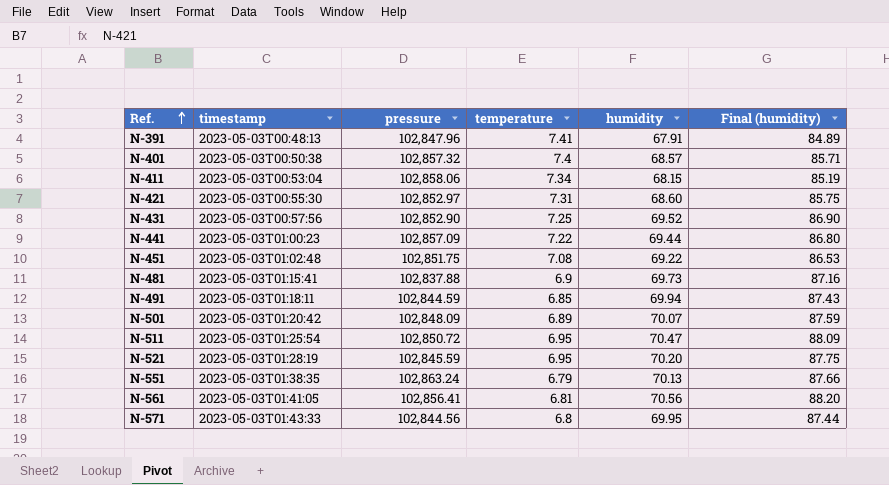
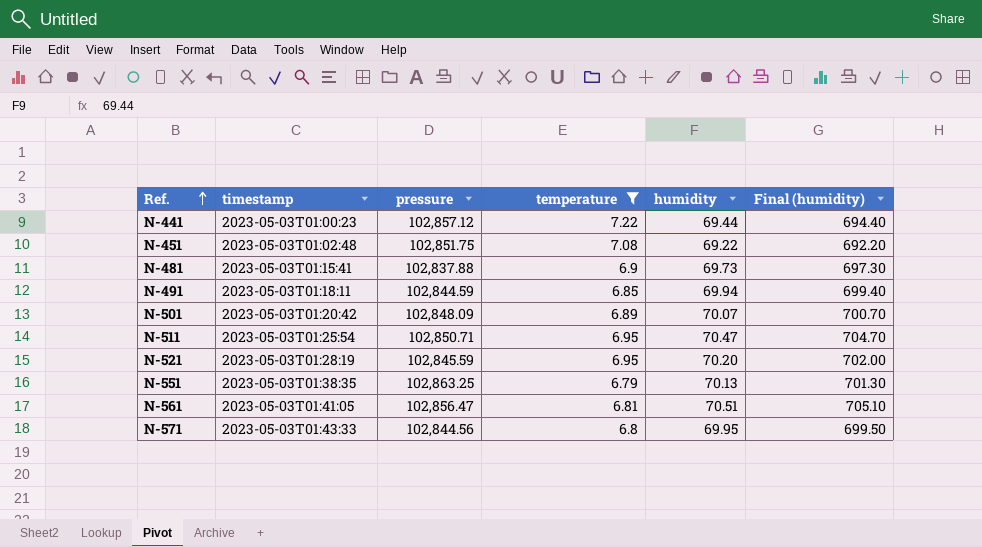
filter: none -> temperature <= 7.22
column Final (humidity) | formula: [humidity] * 1.25 -> [humidity] * 10
N-441 | pressure: 102,857.09 -> 102,857.12
N-511 | pressure: 102,850.72 -> 102,850.71
N-551 | pressure: 102,863.24 -> 102,863.25
N-561 | pressure: 102,856.41 -> 102,856.47
N-561 | humidity: 70.56 -> 70.51

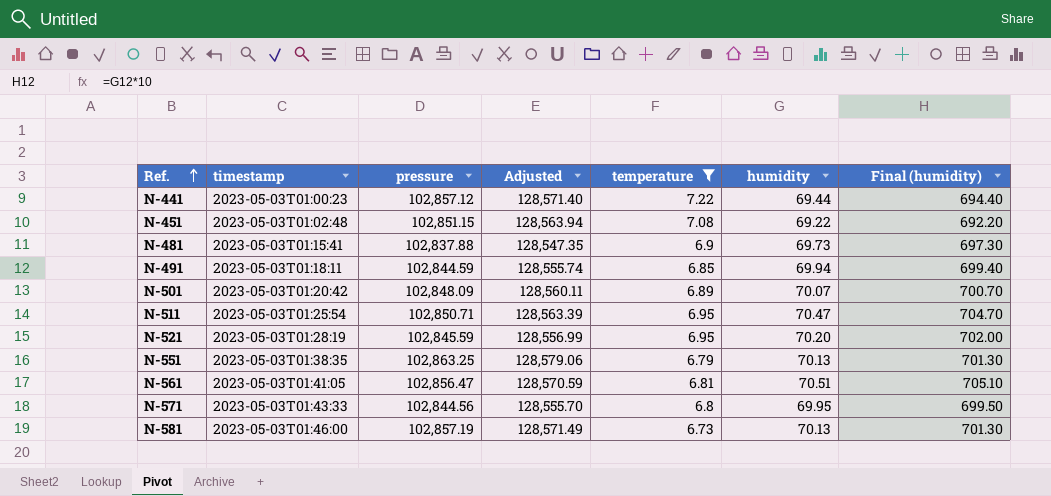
column Adjusted | formula: none -> [pressure] * 1.25
N-451 | pressure: 102,851.75 -> 102,851.15
row N-581: none -> 2023-05-03T01:46:00 | 102,857.19 | 128,571.49 | 6.73 | 70.13 | 701.30

